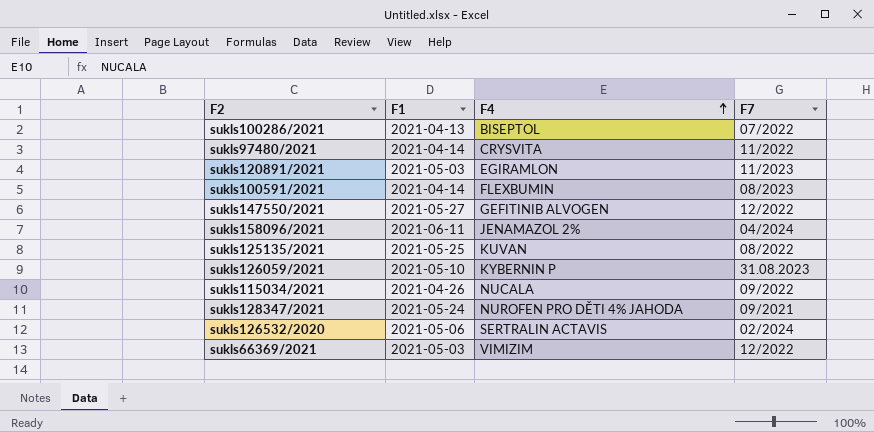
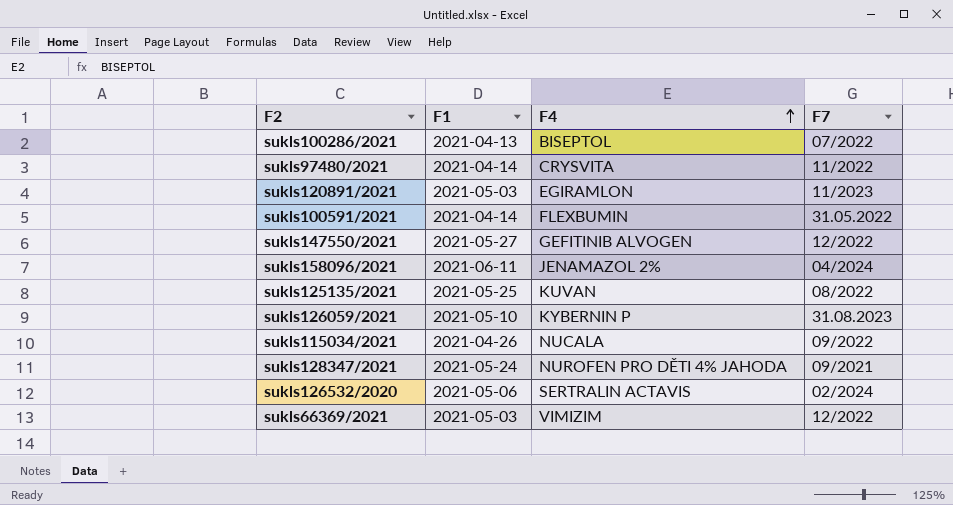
sukls100591/2021 | F7: 08/2023 -> 31.05.2022

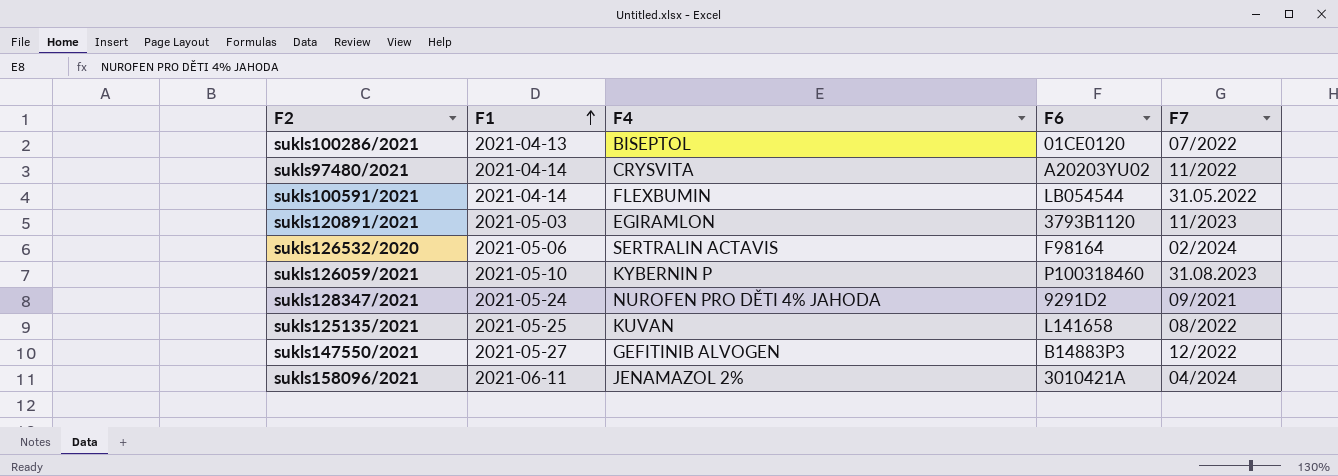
row order: F4 ascending -> F1 ascending
column F6 | position: none -> 4
row sukls115034/2021: 2021-04-26 | NUCALA | 09/2022 -> none
row sukls66369/2021: 2021-05-03 | VIMIZIM | 12/2022 -> none

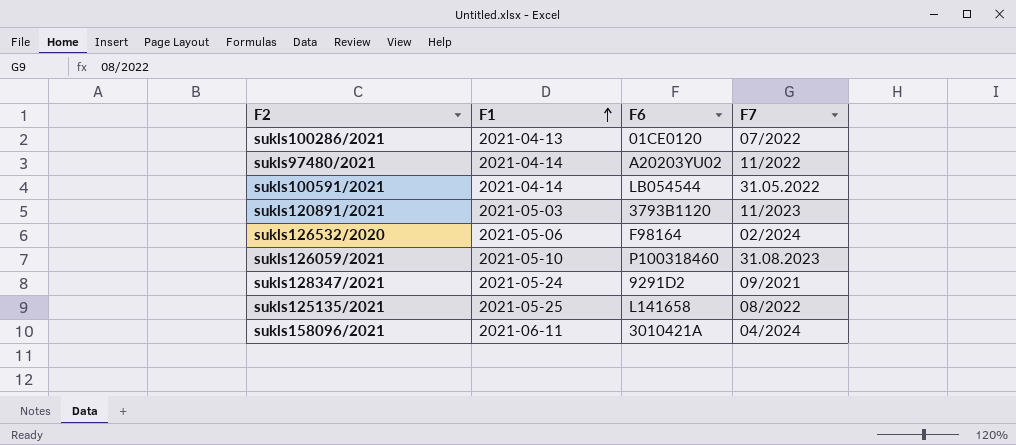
column F4 | position: 3 -> none
row sukls147550/2021: 2021-05-27 | GEFITINIB ALVOGEN | B14883P3 | 12/2022 -> none

